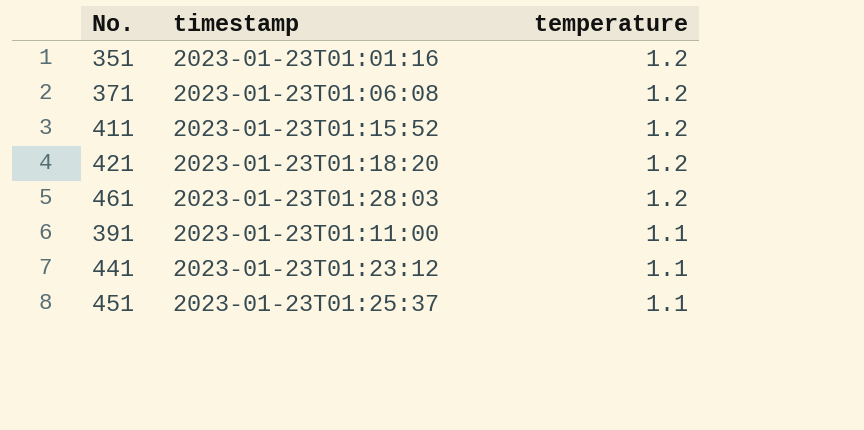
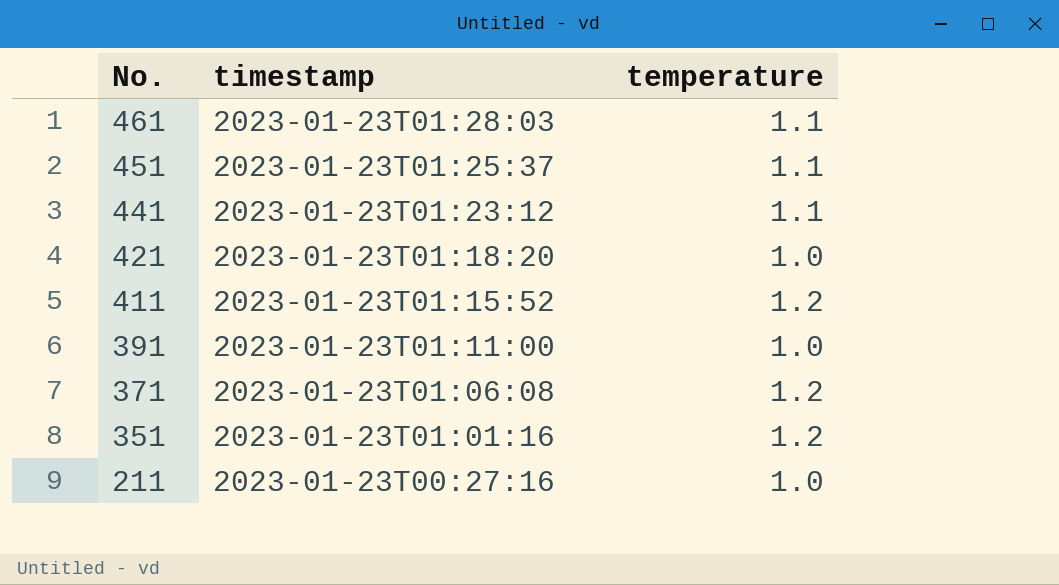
row order: temperature descending -> No. descending
461 | temperature: 1.2 -> 1.1
421 | temperature: 1.2 -> 1.0
391 | temperature: 1.1 -> 1.0
row 211: none -> 2023-01-23T00:27:16 | 1.0

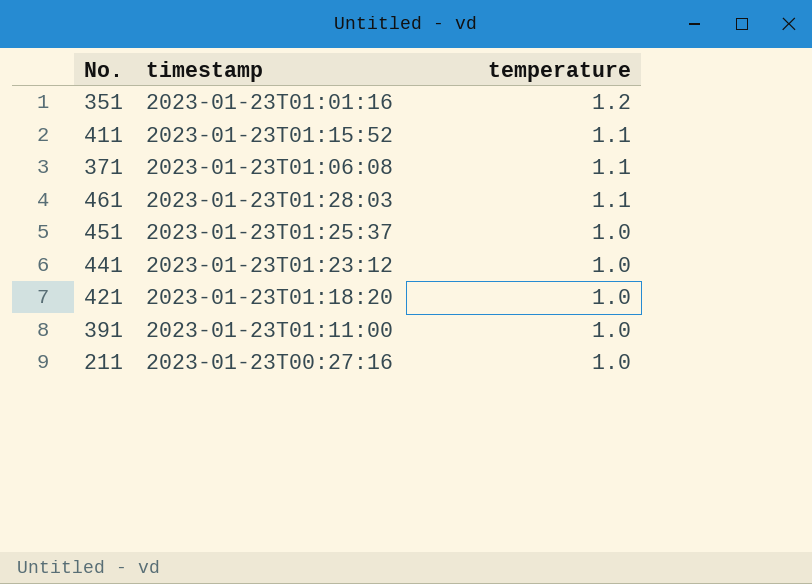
row order: No. descending -> temperature descending
411 | temperature: 1.2 -> 1.1
371 | temperature: 1.2 -> 1.1
451 | temperature: 1.1 -> 1.0
441 | temperature: 1.1 -> 1.0

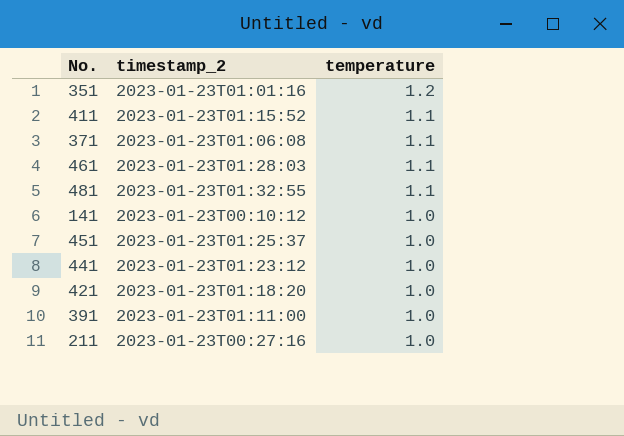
column name: timestamp -> timestamp_2
row 481: none -> 2023-01-23T01:32:55 | 1.1
row 141: none -> 2023-01-23T00:10:12 | 1.0

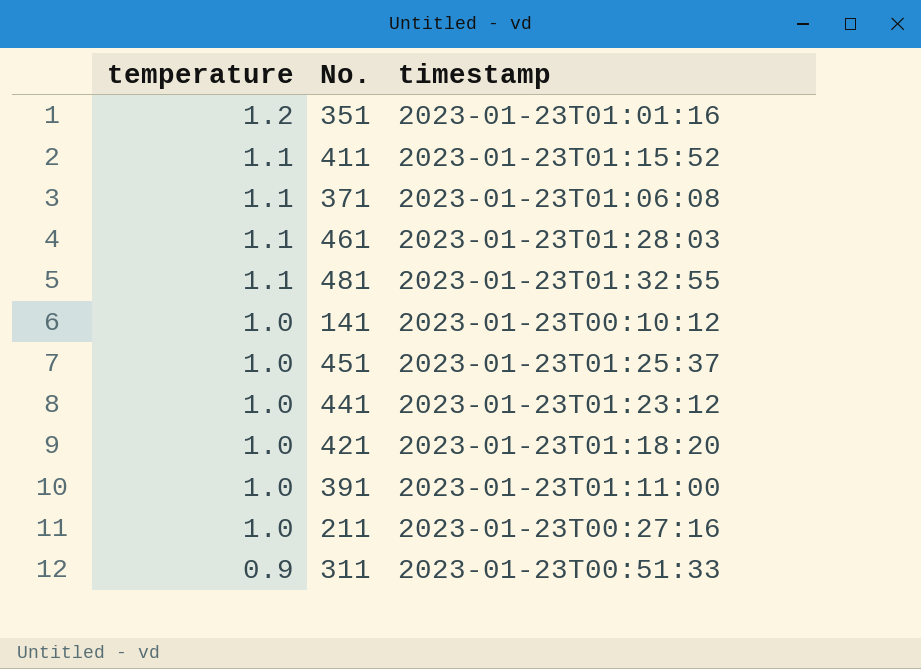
column temperature | position: 3 -> 1
column name: timestamp_2 -> timestamp
row 311: none -> 0.9 | 2023-01-23T00:51:33

